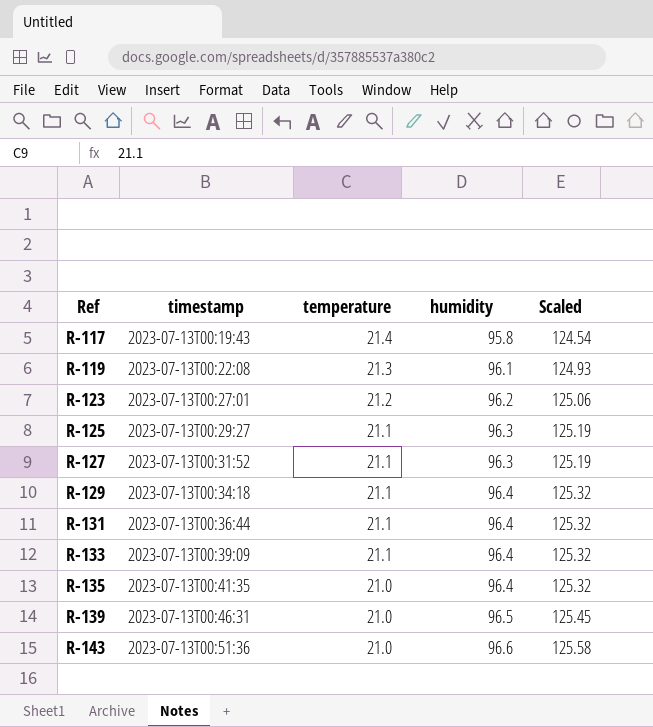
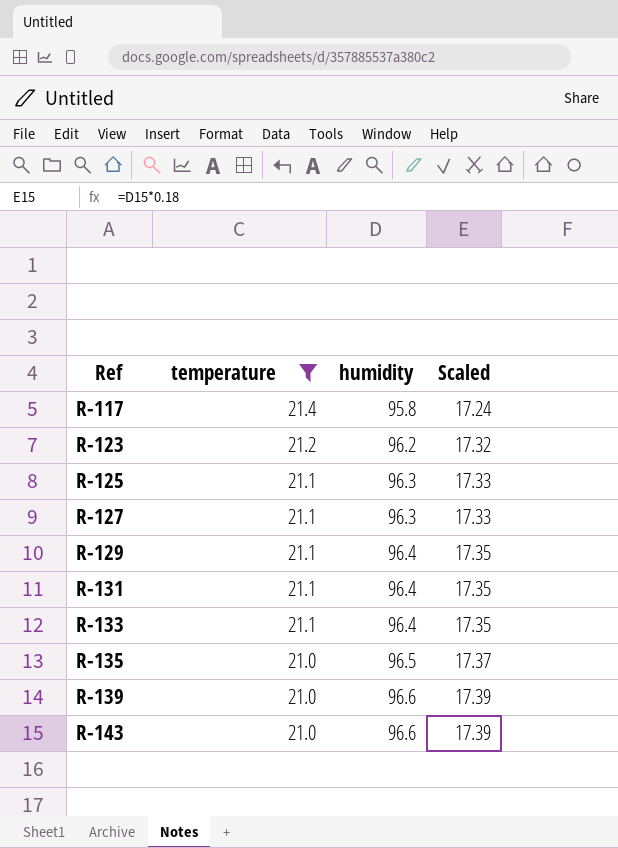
filter: none -> temperature != 21.3
column timestamp | position: 2 -> none
column Scaled | formula: [humidity] * 1.3 -> [humidity] * 0.18
R-135 | humidity: 96.4 -> 96.5
R-139 | humidity: 96.5 -> 96.6

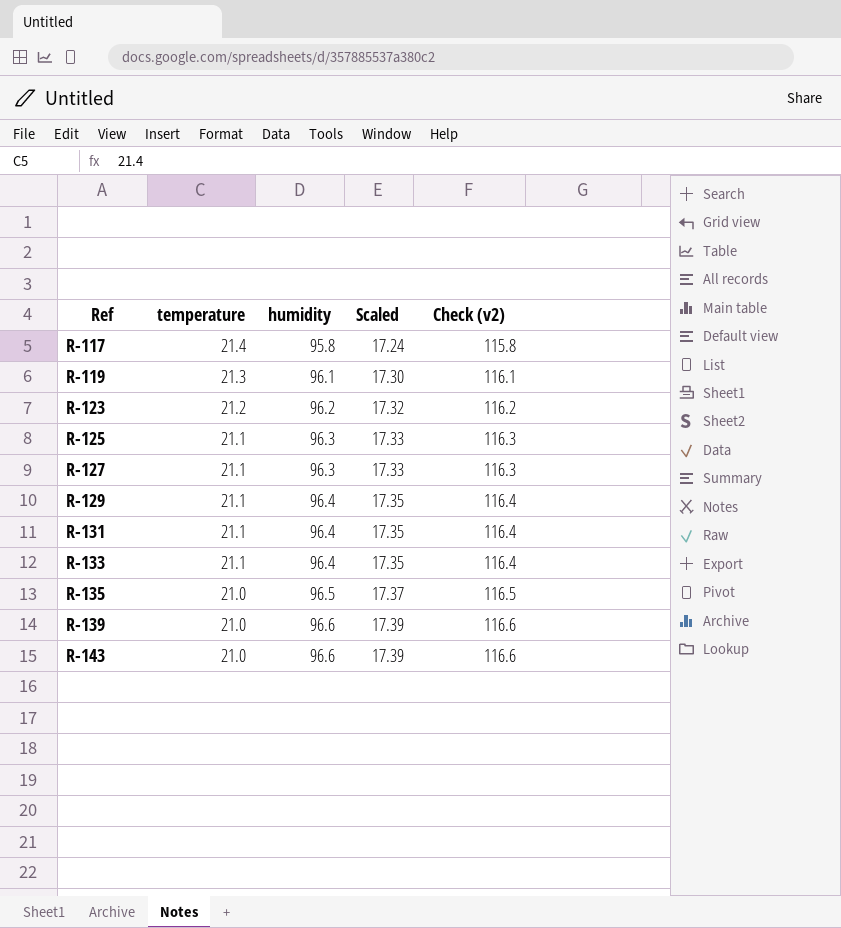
filter: temperature != 21.3 -> none
column Check (v2) | formula: none -> [humidity] + 20

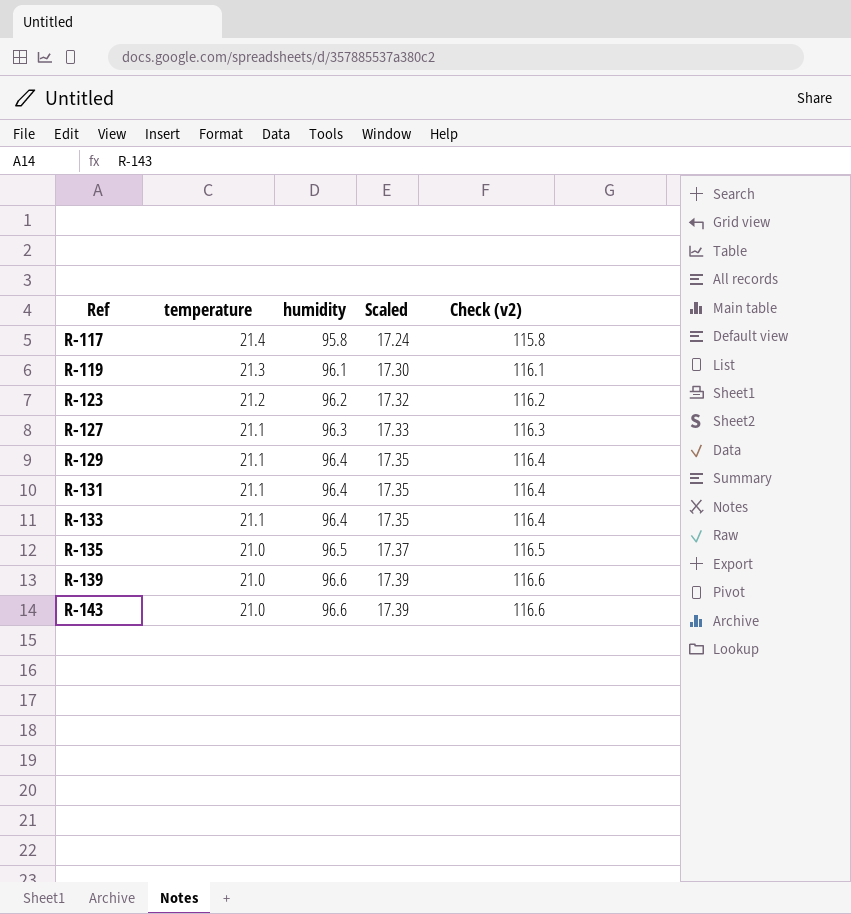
row R-125: 21.1 | 96.3 | 17.33 | 116.3 -> none

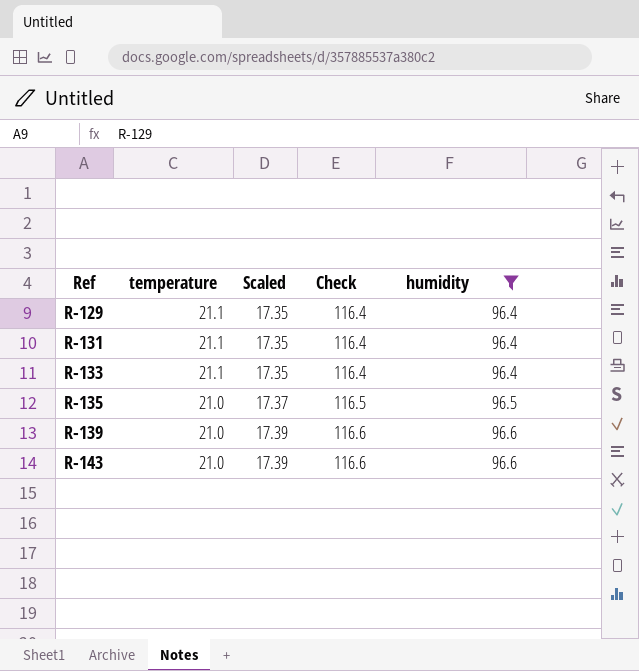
filter: none -> humidity >= 96.4
column name: Check (v2) -> Check
column humidity | position: 3 -> 5

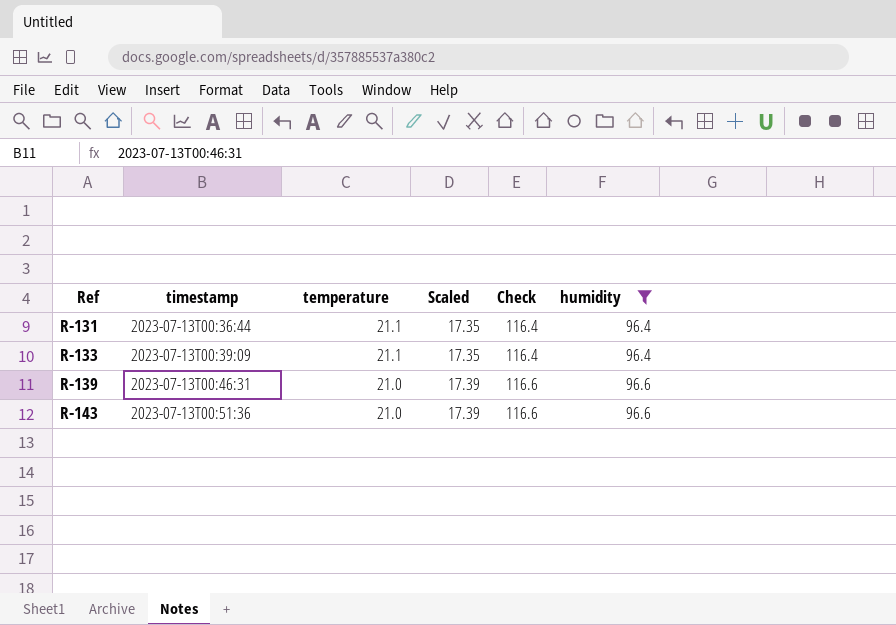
column timestamp | position: none -> 2
row R-129: 21.1 | 17.35 | 116.4 | 96.4 -> none
row R-135: 21.0 | 17.37 | 116.5 | 96.5 -> none

